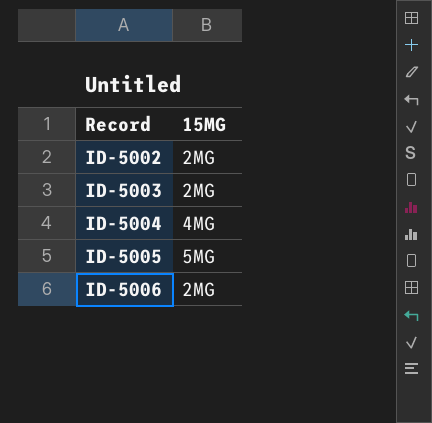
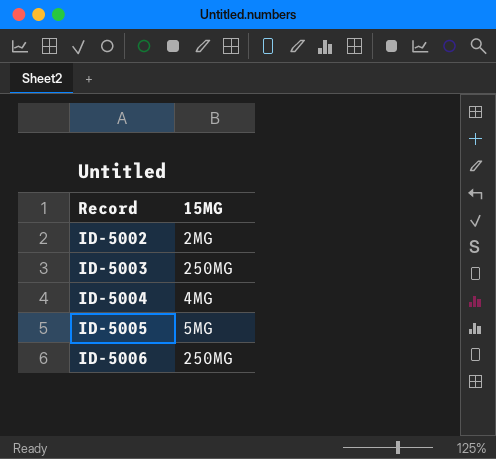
ID-5003 | 15MG: 2MG -> 250MG
ID-5006 | 15MG: 2MG -> 250MG

